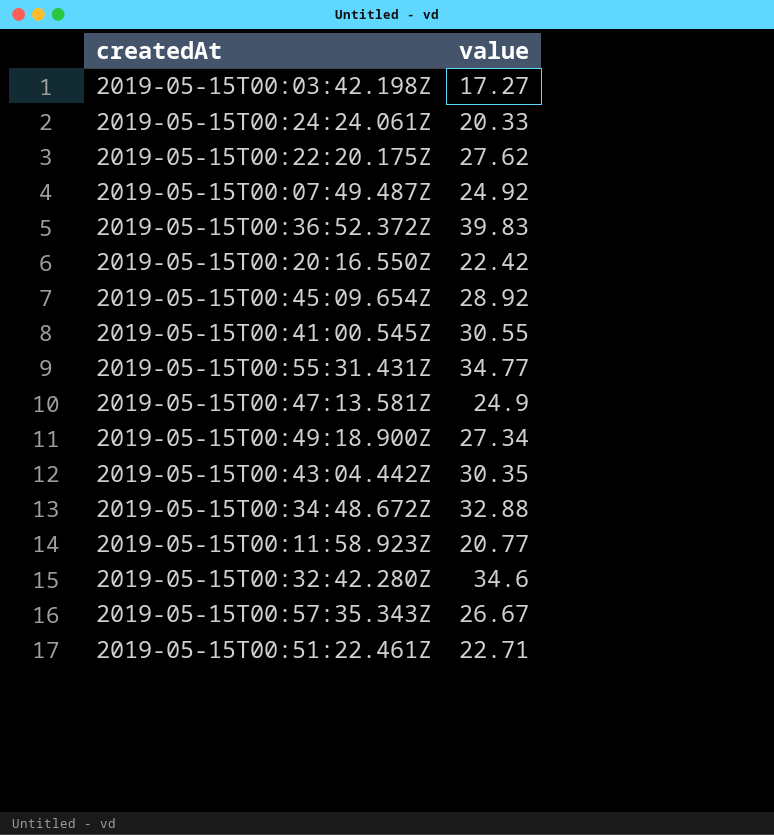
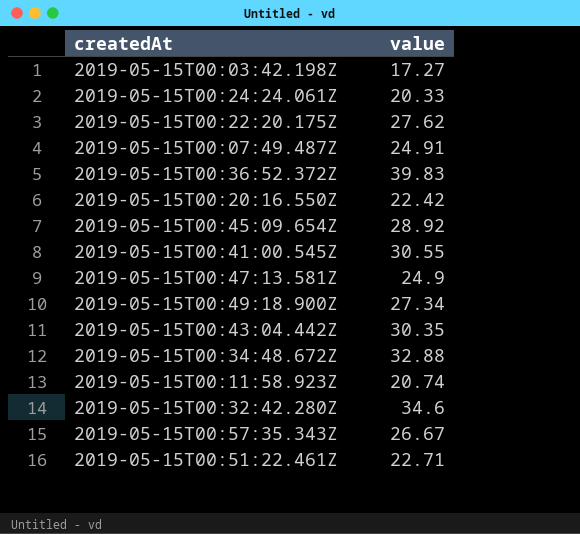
row 2019-05-15T00:55:31.431Z: 34.77 -> none
2019-05-15T00:07:49.487Z | value: 24.92 -> 24.91
2019-05-15T00:11:58.923Z | value: 20.77 -> 20.74

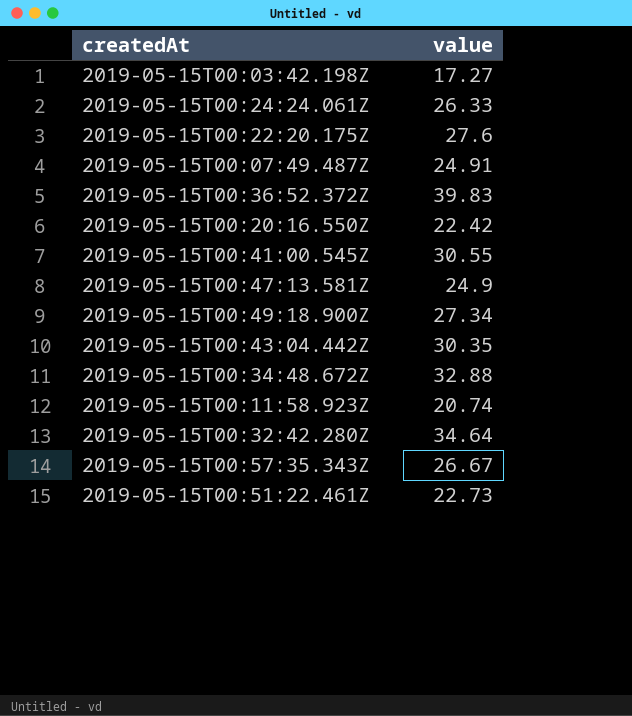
row 2019-05-15T00:45:09.654Z: 28.92 -> none
2019-05-15T00:24:24.061Z | value: 20.33 -> 26.33
2019-05-15T00:22:20.175Z | value: 27.62 -> 27.6
2019-05-15T00:32:42.280Z | value: 34.6 -> 34.64
2019-05-15T00:51:22.461Z | value: 22.71 -> 22.73

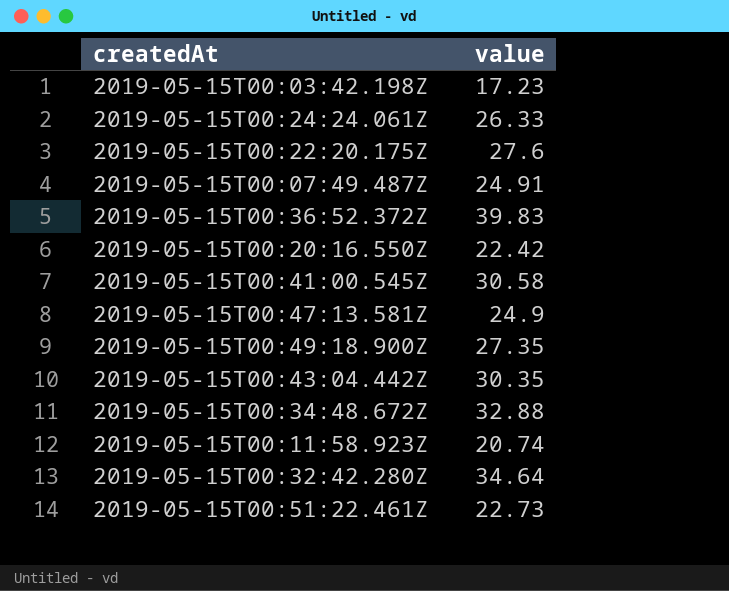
row 2019-05-15T00:57:35.343Z: 26.67 -> none
2019-05-15T00:03:42.198Z | value: 17.27 -> 17.23
2019-05-15T00:41:00.545Z | value: 30.55 -> 30.58
2019-05-15T00:49:18.900Z | value: 27.34 -> 27.35

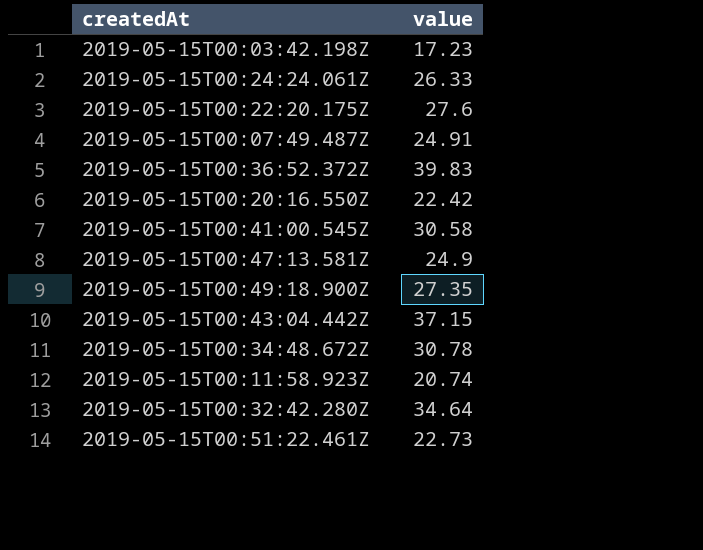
2019-05-15T00:43:04.442Z | value: 30.35 -> 37.15
2019-05-15T00:34:48.672Z | value: 32.88 -> 30.78

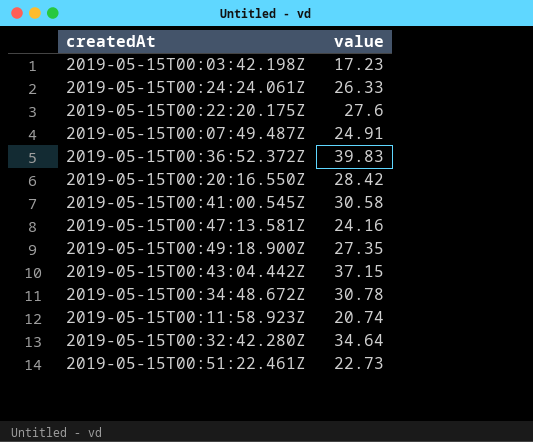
2019-05-15T00:20:16.550Z | value: 22.42 -> 28.42
2019-05-15T00:47:13.581Z | value: 24.9 -> 24.16

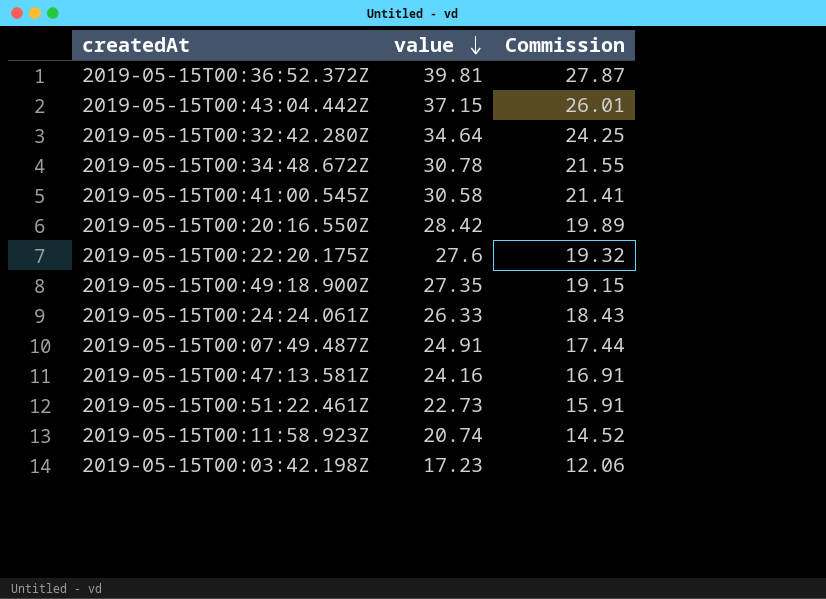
row order: none -> value descending
column Commission | formula: none -> [value] * 0.7
2019-05-15T00:36:52.372Z | value: 39.83 -> 39.81

